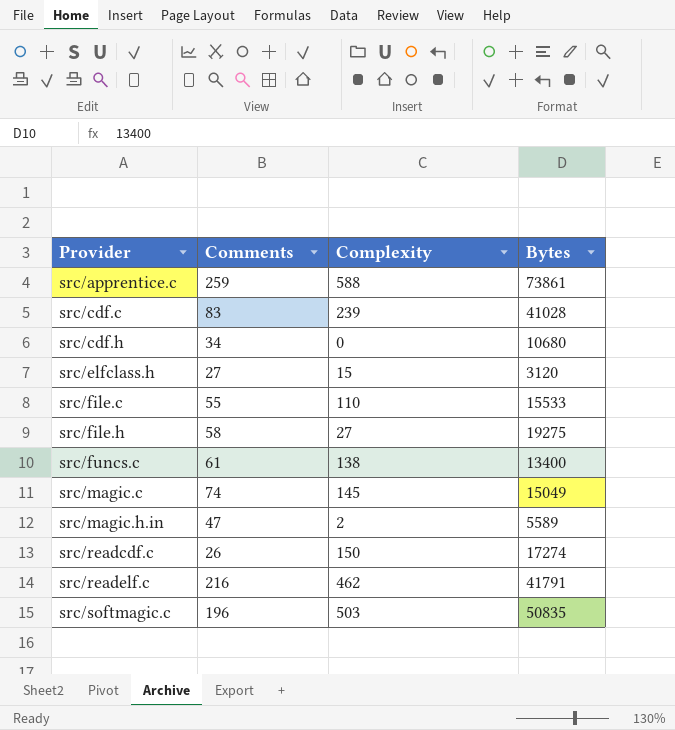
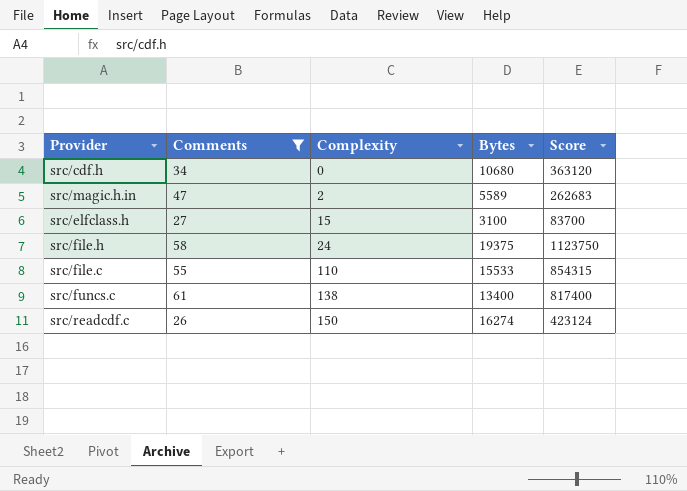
filter: none -> Comments <= 61
row order: Provider ascending -> Complexity ascending
column Score | formula: none -> [Comments] * [Bytes]
src/elfclass.h | Bytes: 3120 -> 3100
src/file.h | Complexity: 27 -> 24
src/file.h | Bytes: 19275 -> 19375
src/readcdf.c | Bytes: 17274 -> 16274

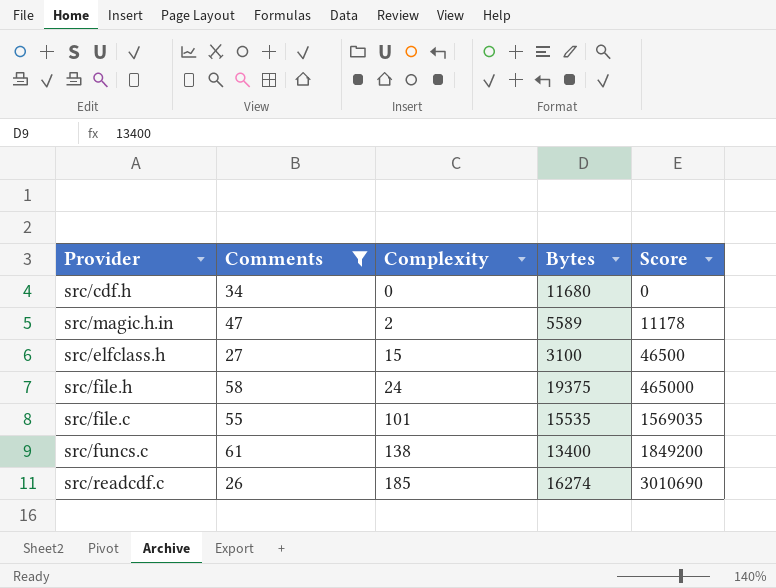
column Score | formula: [Comments] * [Bytes] -> [Complexity] * [Bytes]
src/cdf.h | Bytes: 10680 -> 11680
src/file.c | Complexity: 110 -> 101
src/file.c | Bytes: 15533 -> 15535
src/readcdf.c | Complexity: 150 -> 185

